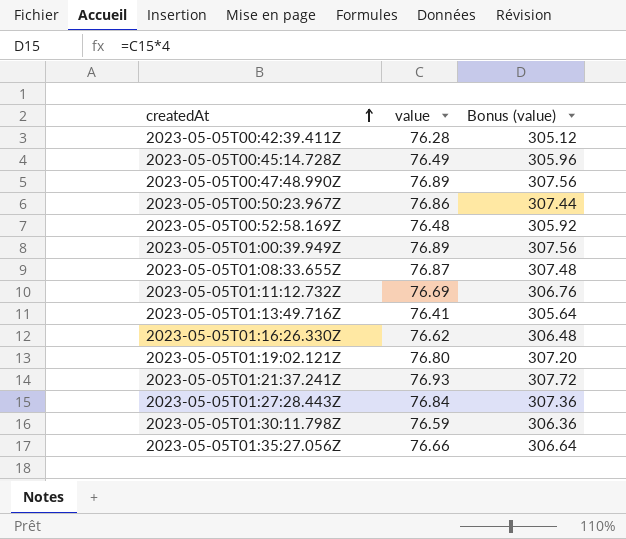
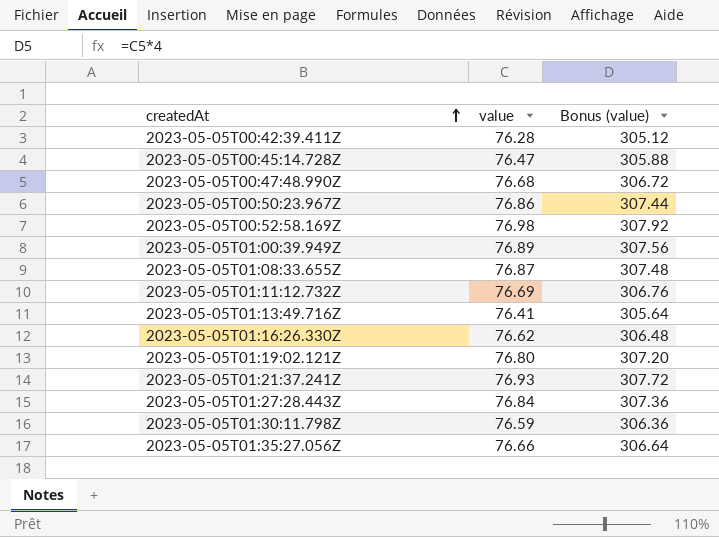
2023-05-05T00:45:14.728Z | value: 76.49 -> 76.47
2023-05-05T00:45:14.728Z | Bonus (value): 305.96 -> 305.88
2023-05-05T00:47:48.990Z | value: 76.89 -> 76.68
2023-05-05T00:47:48.990Z | Bonus (value): 307.56 -> 306.72
2023-05-05T00:52:58.169Z | value: 76.48 -> 76.98
2023-05-05T00:52:58.169Z | Bonus (value): 305.92 -> 307.92

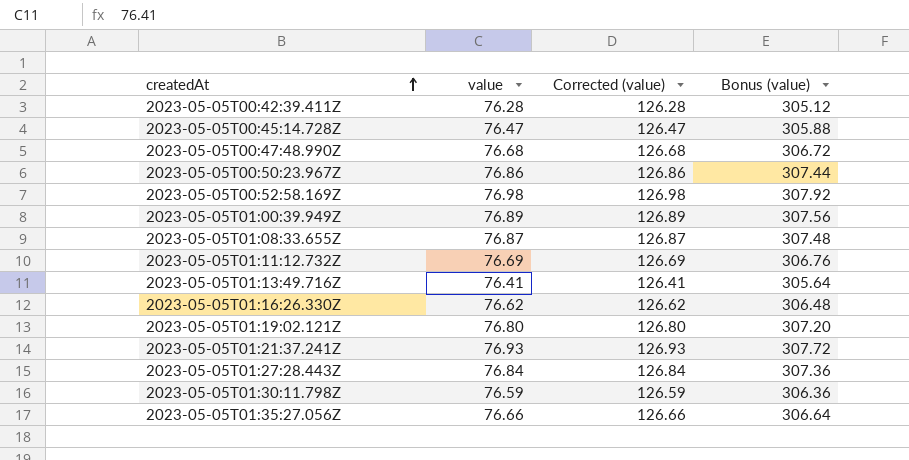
column Corrected (value) | formula: none -> [value] + 50

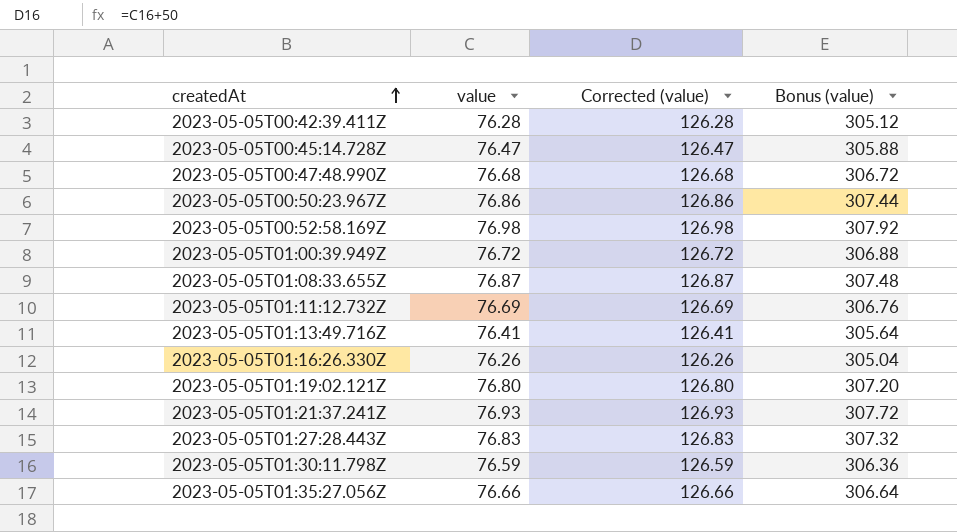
2023-05-05T01:00:39.949Z | value: 76.89 -> 76.72
2023-05-05T01:00:39.949Z | Corrected (value): 126.89 -> 126.72
2023-05-05T01:00:39.949Z | Bonus (value): 307.56 -> 306.88
2023-05-05T01:16:26.330Z | value: 76.62 -> 76.26
2023-05-05T01:16:26.330Z | Corrected (value): 126.62 -> 126.26
2023-05-05T01:16:26.330Z | Bonus (value): 306.48 -> 305.04
2023-05-05T01:27:28.443Z | value: 76.84 -> 76.83
2023-05-05T01:27:28.443Z | Corrected (value): 126.84 -> 126.83
2023-05-05T01:27:28.443Z | Bonus (value): 307.36 -> 307.32

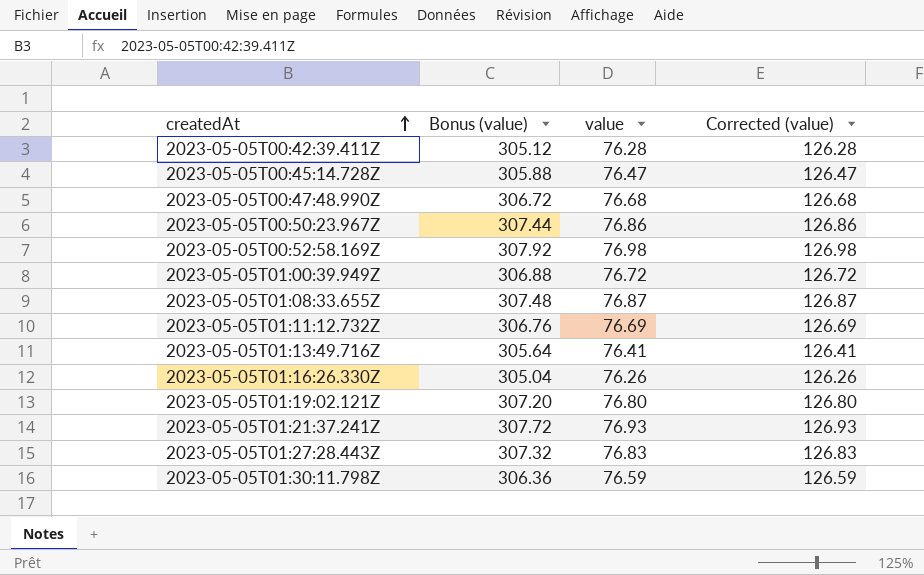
column Bonus (value) | position: 4 -> 2
row 2023-05-05T01:35:27.056Z: 76.66 | 126.66 | 306.64 -> none

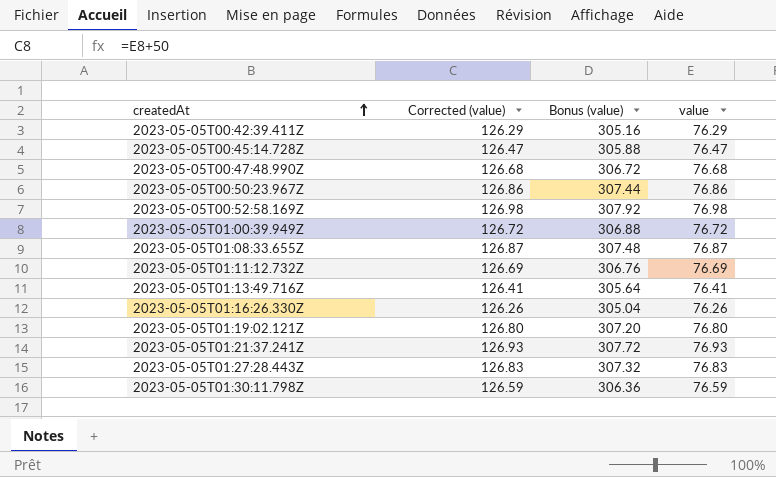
column Corrected (value) | position: 4 -> 2
2023-05-05T00:42:39.411Z | Corrected (value): 126.28 -> 126.29
2023-05-05T00:42:39.411Z | Bonus (value): 305.12 -> 305.16
2023-05-05T00:42:39.411Z | value: 76.28 -> 76.29

